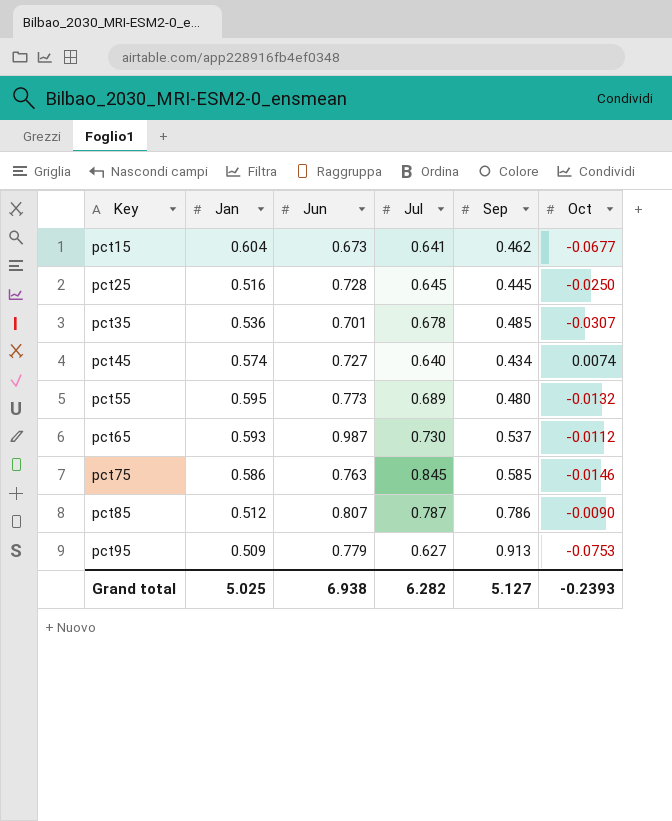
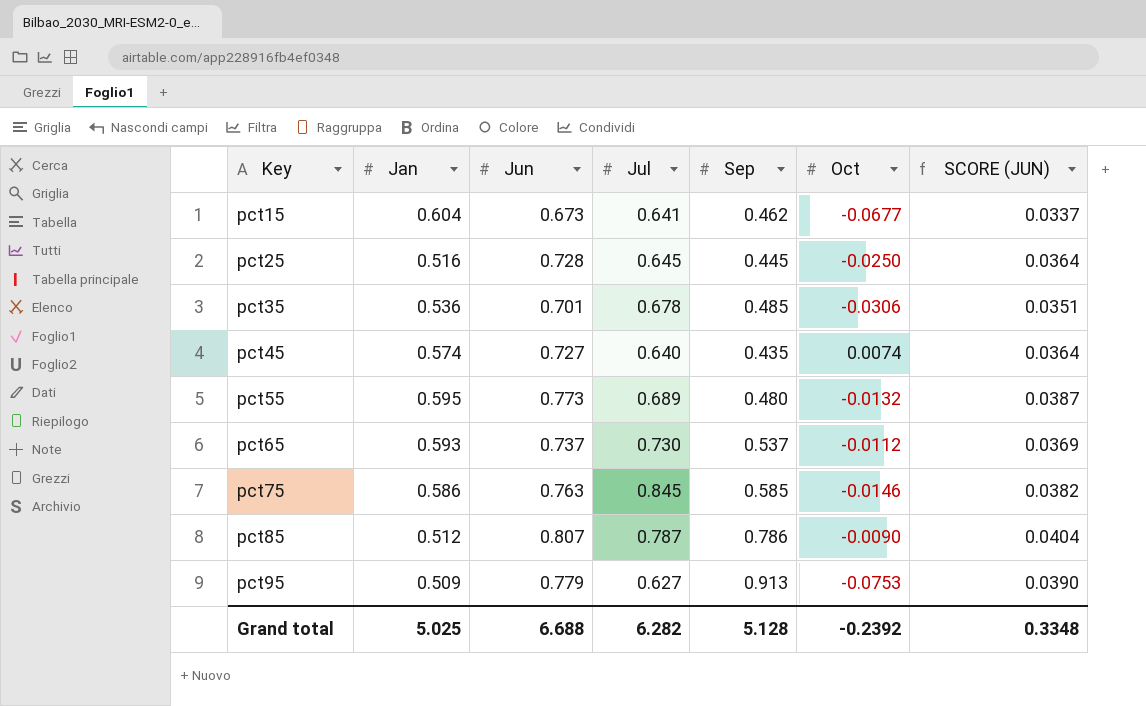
column SCORE (JUN) | formula: none -> [Jun] * 0.05
pct35 | Oct: -0.0307 -> -0.0306
pct45 | Sep: 0.434 -> 0.435
pct65 | Jun: 0.987 -> 0.737
Grand total | Jun: 6.938 -> 6.688
Grand total | Sep: 5.127 -> 5.128
Grand total | Oct: -0.2393 -> -0.2392

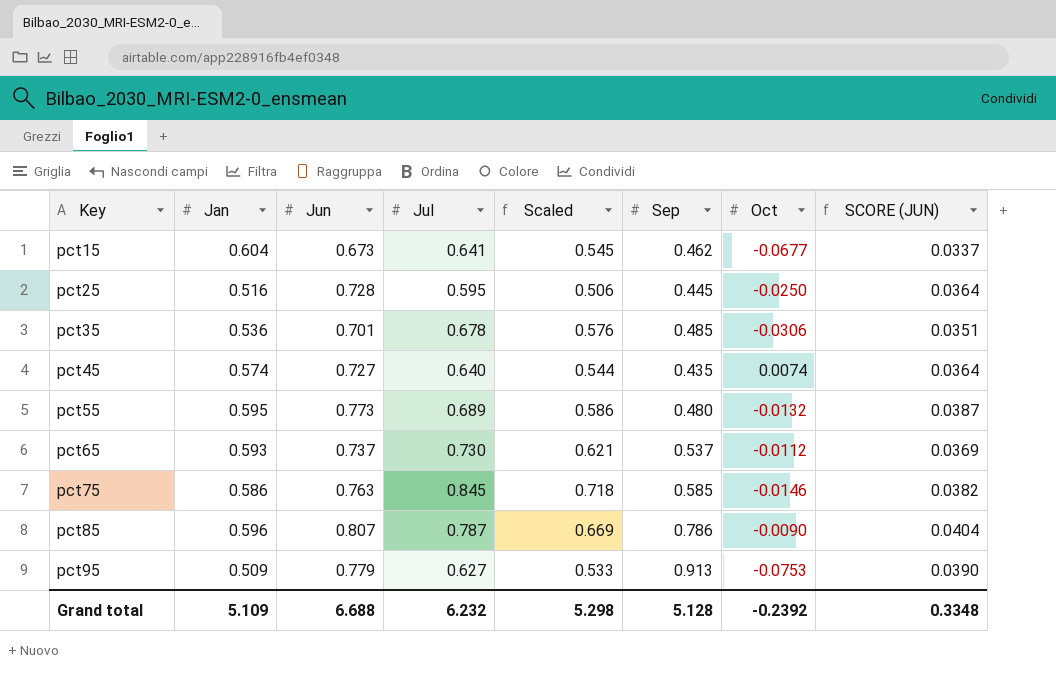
column Scaled | formula: none -> [Jul] * 0.85
pct25 | Jul: 0.645 -> 0.595
pct85 | Jan: 0.512 -> 0.596
Grand total | Jan: 5.025 -> 5.109
Grand total | Jul: 6.282 -> 6.232

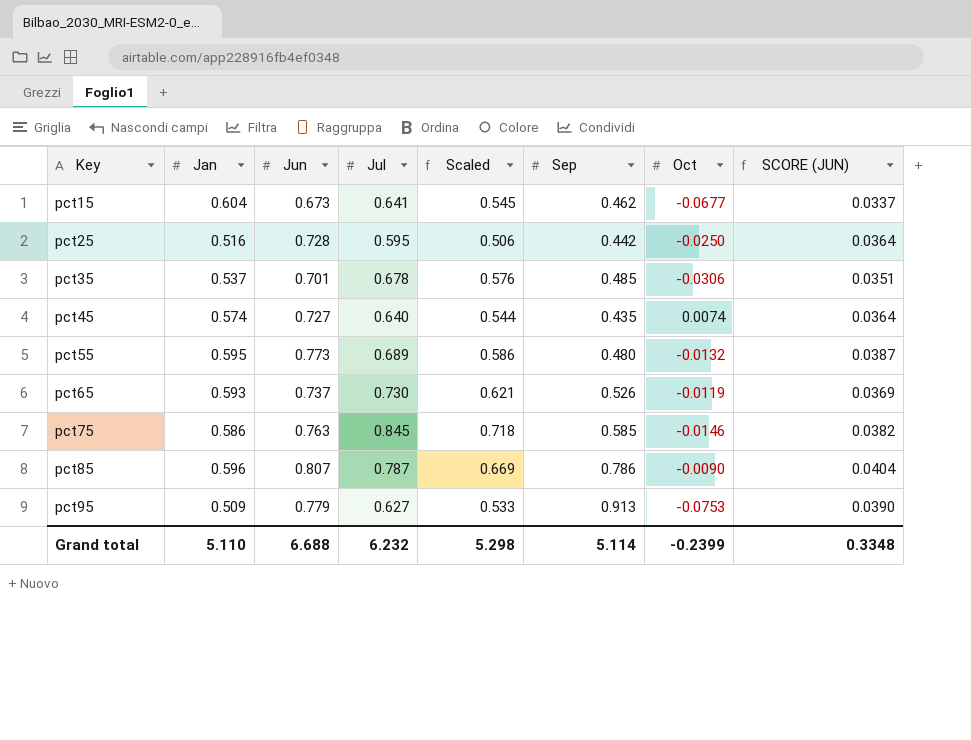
pct25 | Sep: 0.445 -> 0.442
pct35 | Jan: 0.536 -> 0.537
pct65 | Sep: 0.537 -> 0.526
pct65 | Oct: -0.0112 -> -0.0119
Grand total | Jan: 5.109 -> 5.110
Grand total | Sep: 5.128 -> 5.114
Grand total | Oct: -0.2392 -> -0.2399

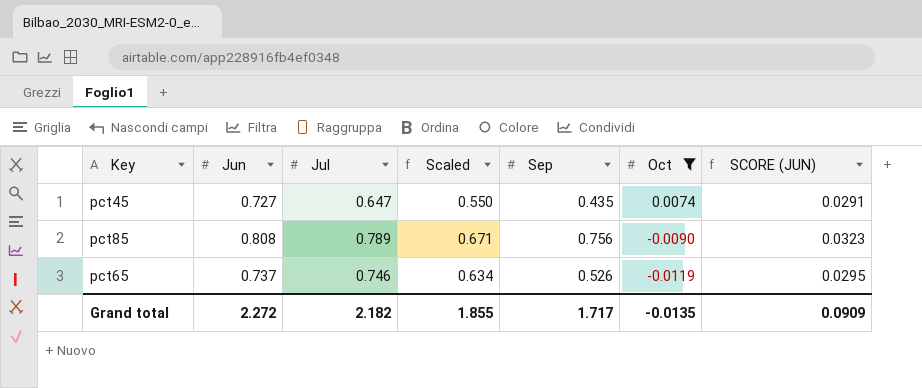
filter: none -> Oct >= -0.0119
row order: Key ascending -> Oct descending
column Jan | position: 2 -> none
column SCORE (JUN) | formula: [Jun] * 0.05 -> [Jun] * 0.04
pct45 | Jul: 0.640 -> 0.647
pct45 | Scaled: 0.544 -> 0.550
pct85 | Jun: 0.807 -> 0.808
pct85 | Jul: 0.787 -> 0.789
pct85 | Scaled: 0.669 -> 0.671
pct85 | Sep: 0.786 -> 0.756
pct65 | Jul: 0.730 -> 0.746
pct65 | Scaled: 0.621 -> 0.634
Grand total | Jun: 6.688 -> 2.272
Grand total | Jul: 6.232 -> 2.182
Grand total | Scaled: 5.298 -> 1.855
Grand total | Sep: 5.114 -> 1.717
Grand total | Oct: -0.2399 -> -0.0135
Grand total | SCORE (JUN): 0.3348 -> 0.0909

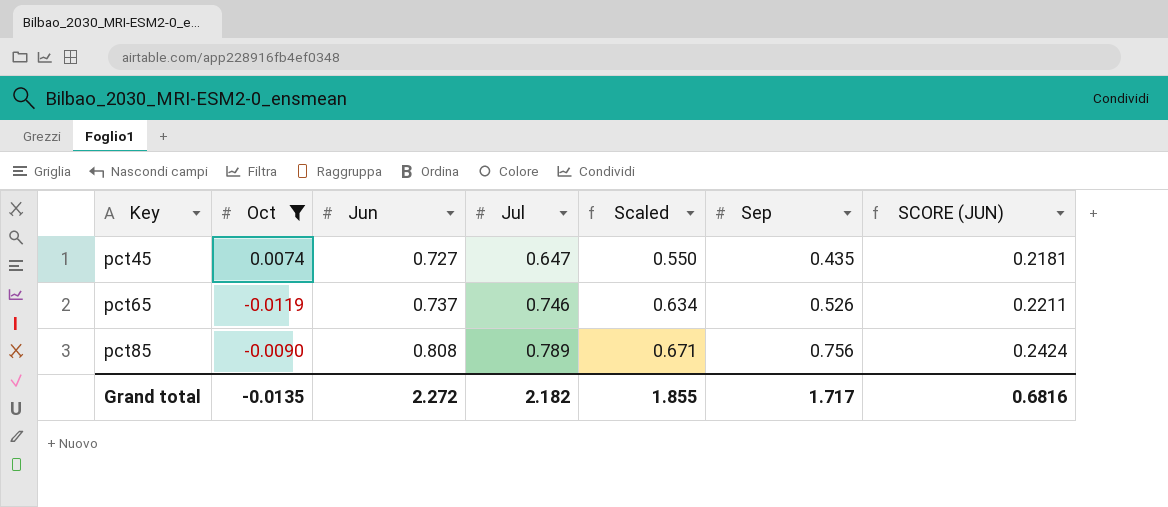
row order: Oct descending -> Key ascending
column Oct | position: 6 -> 2
column SCORE (JUN) | formula: [Jun] * 0.04 -> [Jun] * 0.3
Grand total | SCORE (JUN): 0.0909 -> 0.6816

